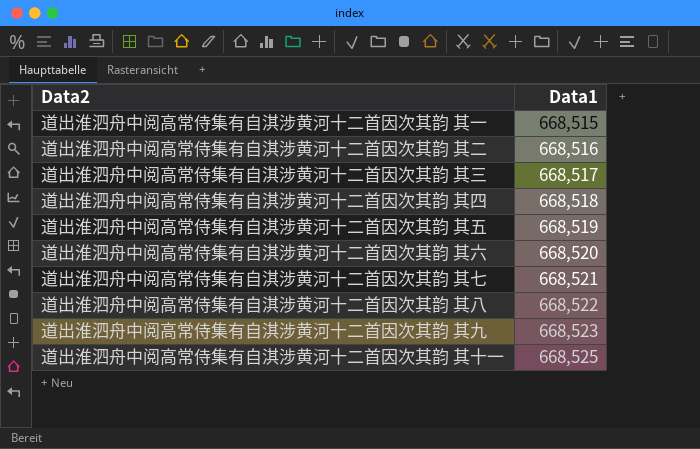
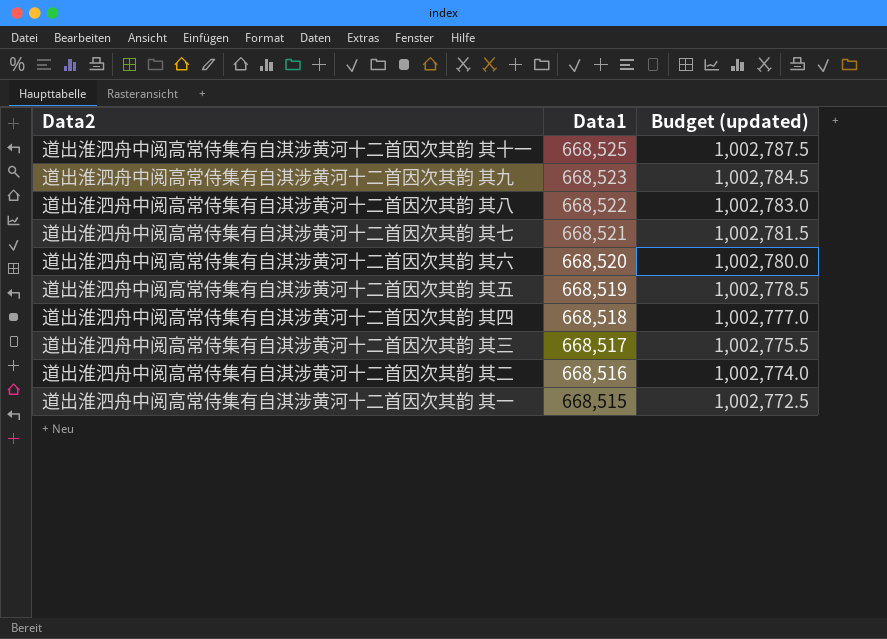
row order: Data1 ascending -> Data1 descending
column Budget (updated) | formula: none -> [Data1] * 1.5

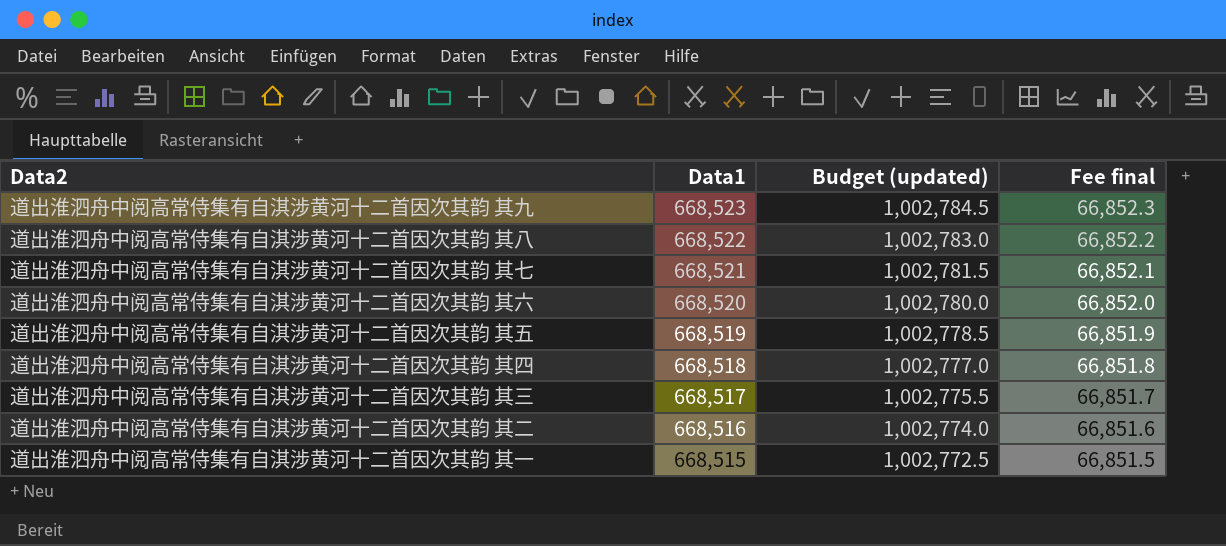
column Fee final | formula: none -> [Data1] * 0.1
row 道出淮泗舟中阅高常侍集有自淇涉黄河十二首因次其韵 其十一: 668,525 | 1,002,787.5 -> none

